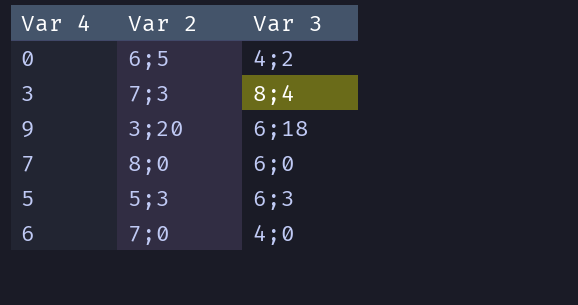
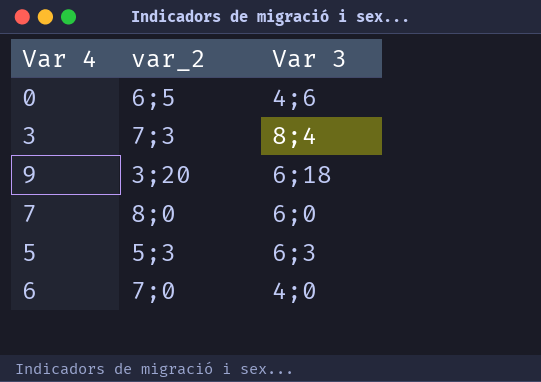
column name: Var 2 -> var_2
0 | Var 3: 4;2 -> 4;6

